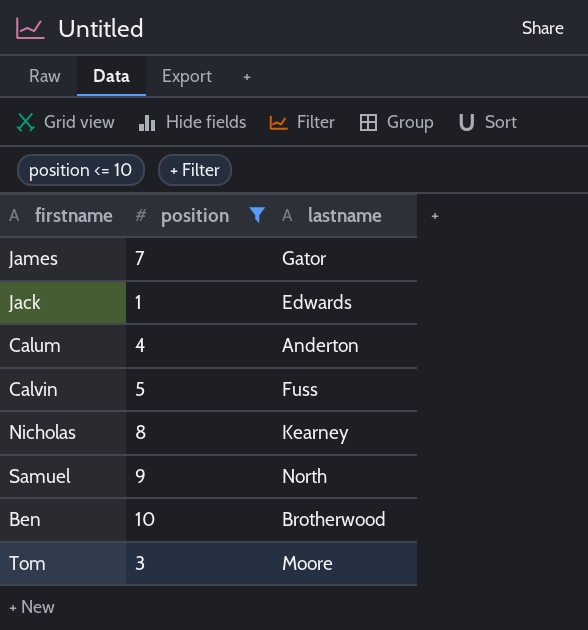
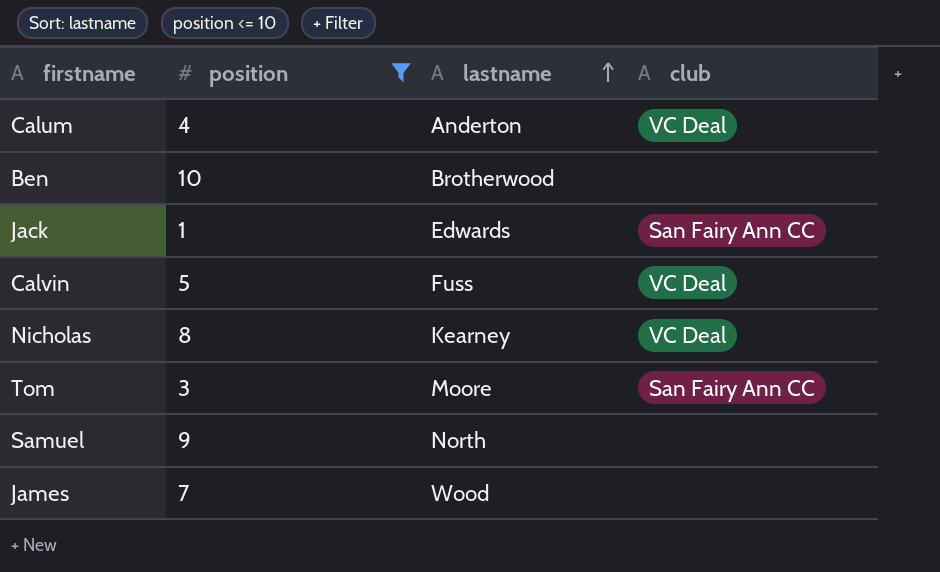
row order: none -> lastname ascending
column club | position: none -> 4
James | lastname: Gator -> Wood

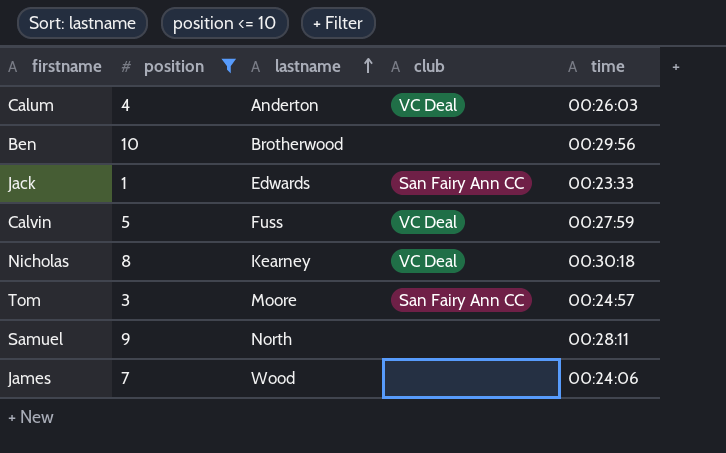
column time | position: none -> 5

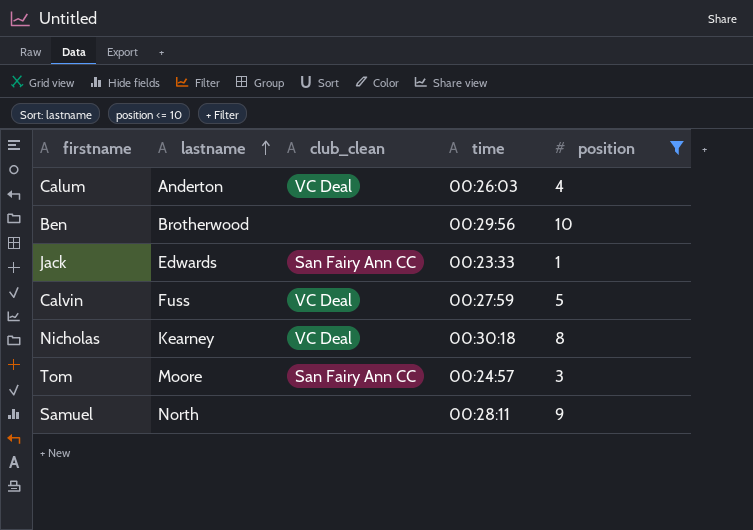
column name: club -> club_clean
column position | position: 2 -> 5
row James: 7 | Wood | none | 00:24:06 -> none

